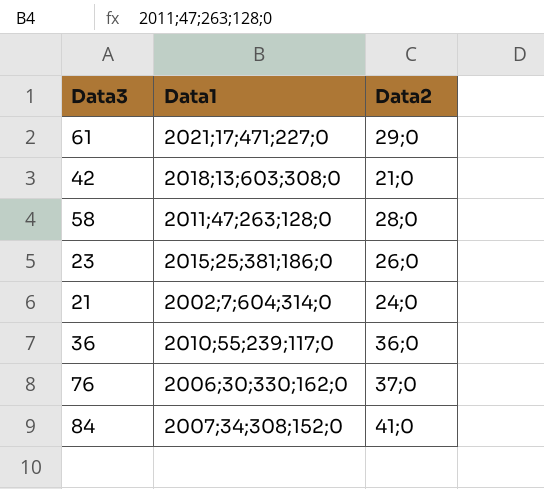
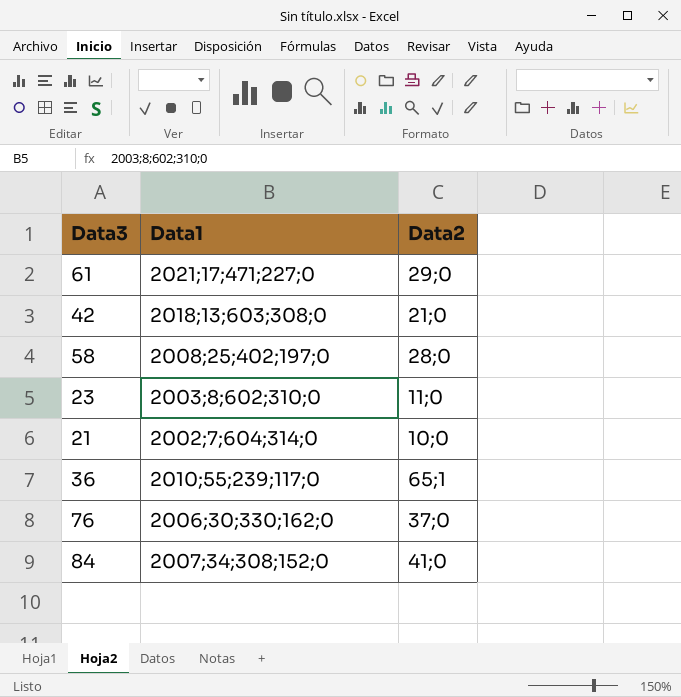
58 | Data1: 2011;47;263;128;0 -> 2008;25;402;197;0
23 | Data1: 2015;25;381;186;0 -> 2003;8;602;310;0
23 | Data2: 26;0 -> 11;0
21 | Data2: 24;0 -> 10;0
36 | Data2: 36;0 -> 65;1

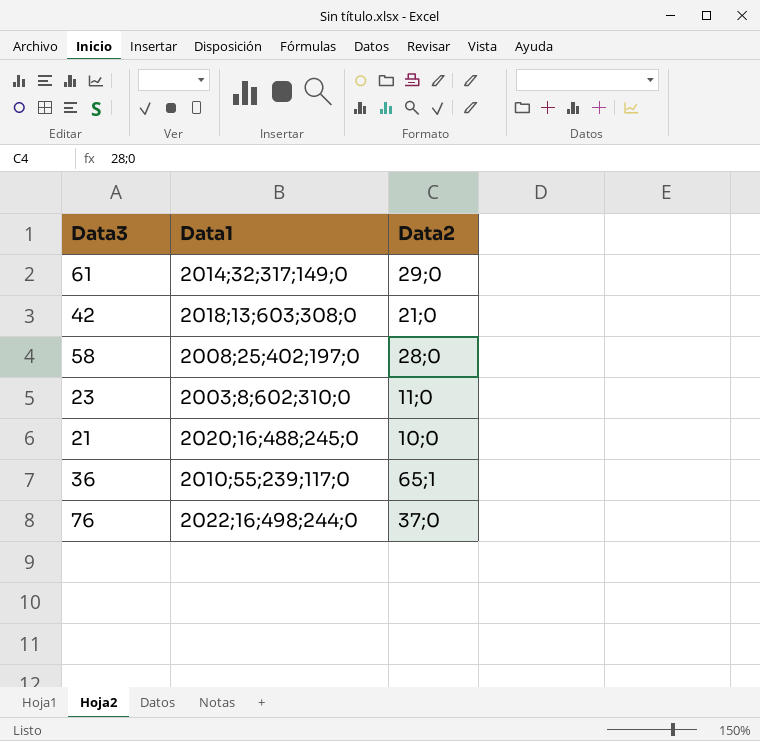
row 84: 2007;34;308;152;0 | 41;0 -> none
61 | Data1: 2021;17;471;227;0 -> 2014;32;317;149;0
21 | Data1: 2002;7;604;314;0 -> 2020;16;488;245;0
76 | Data1: 2006;30;330;162;0 -> 2022;16;498;244;0

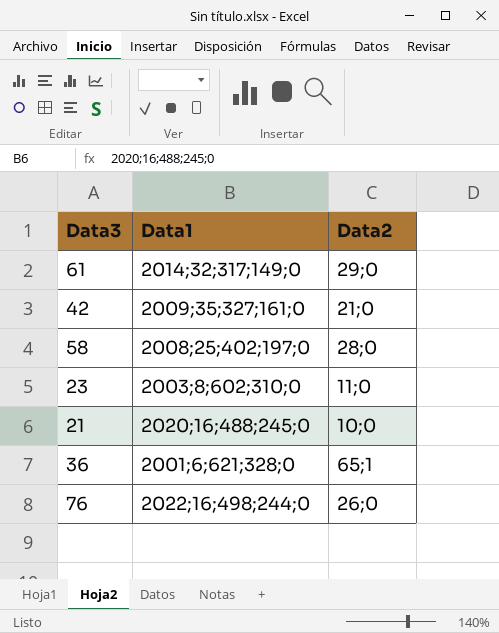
42 | Data1: 2018;13;603;308;0 -> 2009;35;327;161;0
36 | Data1: 2010;55;239;117;0 -> 2001;6;621;328;0
76 | Data2: 37;0 -> 26;0

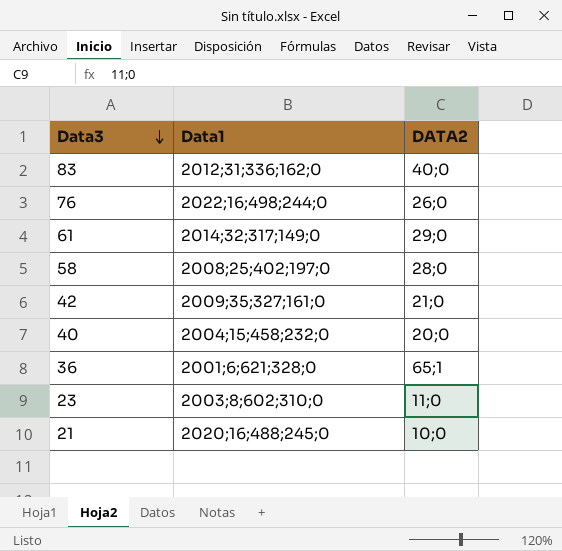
row order: none -> Data3 descending
column name: Data2 -> DATA2
row 83: none -> 2012;31;336;162;0 | 40;0
row 40: none -> 2004;15;458;232;0 | 20;0

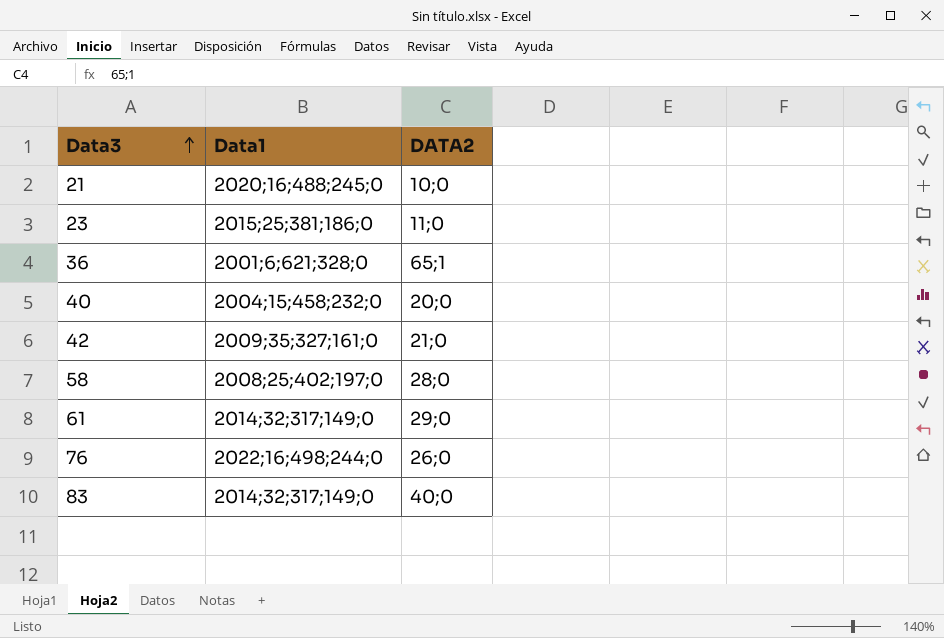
row order: Data3 descending -> Data3 ascending
23 | Data1: 2003;8;602;310;0 -> 2015;25;381;186;0
83 | Data1: 2012;31;336;162;0 -> 2014;32;317;149;0

